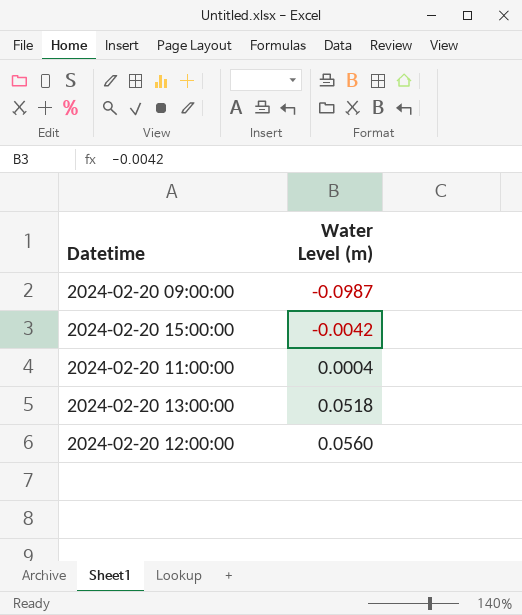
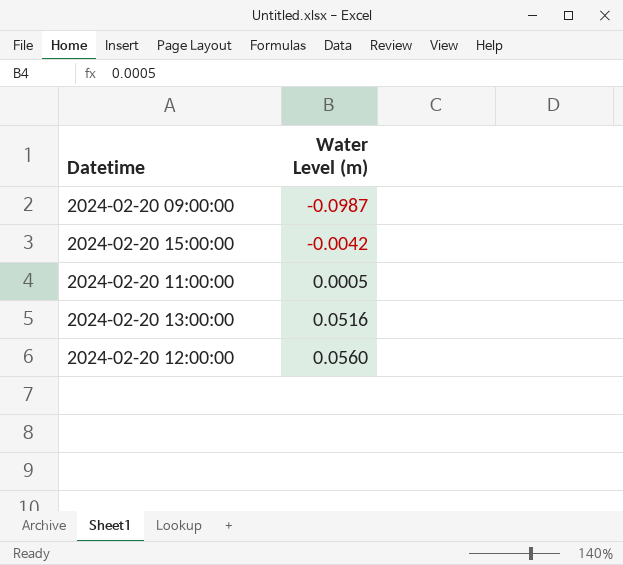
2024-02-20 11:00:00 | Water Level (m): 0.0004 -> 0.0005
2024-02-20 13:00:00 | Water Level (m): 0.0518 -> 0.0516

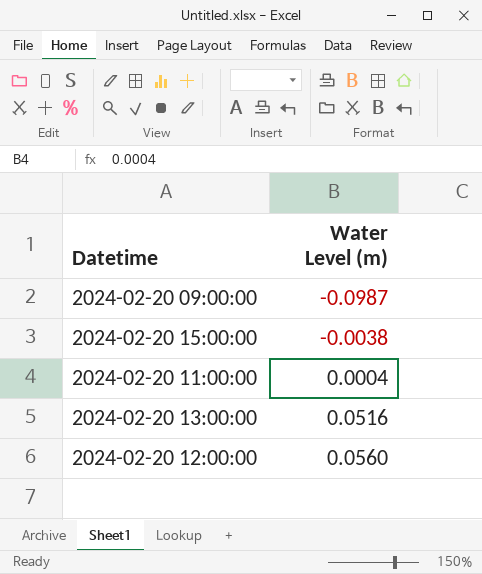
2024-02-20 15:00:00 | Water Level (m): -0.0042 -> -0.0038
2024-02-20 11:00:00 | Water Level (m): 0.0005 -> 0.0004

